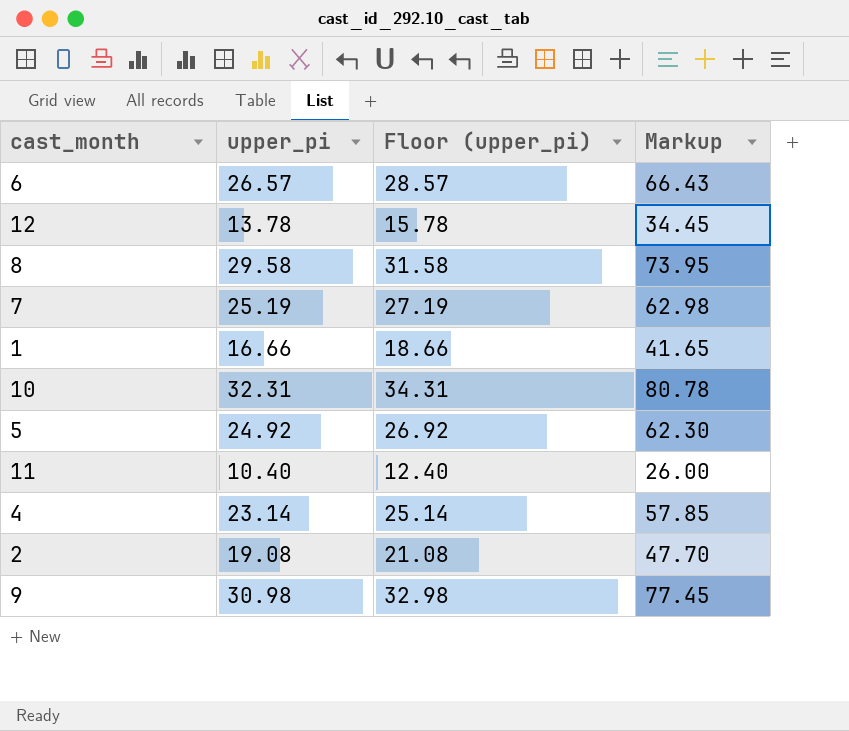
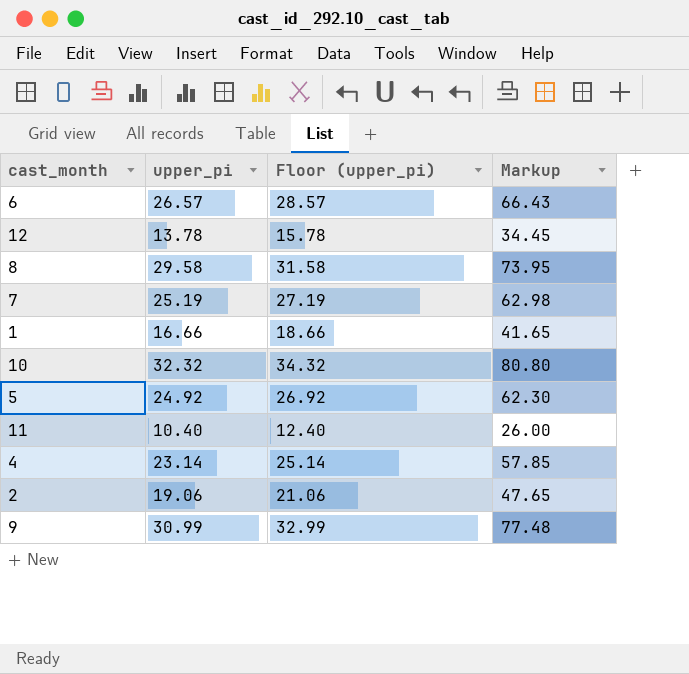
10 | upper_pi: 32.31 -> 32.32
10 | Floor (upper_pi): 34.31 -> 34.32
10 | Markup: 80.78 -> 80.80
2 | upper_pi: 19.08 -> 19.06
2 | Floor (upper_pi): 21.08 -> 21.06
2 | Markup: 47.70 -> 47.65
9 | upper_pi: 30.98 -> 30.99
9 | Floor (upper_pi): 32.98 -> 32.99
9 | Markup: 77.45 -> 77.48

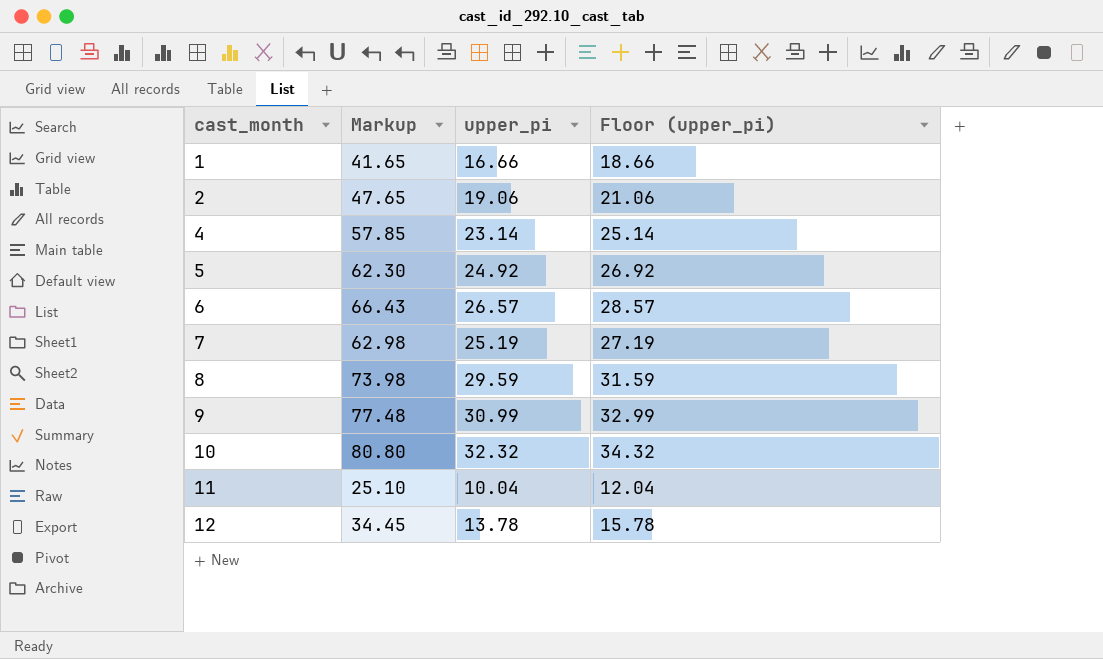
row order: none -> cast_month ascending
column Markup | position: 4 -> 2
8 | Markup: 73.95 -> 73.98
8 | upper_pi: 29.58 -> 29.59
8 | Floor (upper_pi): 31.58 -> 31.59
11 | Markup: 26.00 -> 25.10
11 | upper_pi: 10.40 -> 10.04
11 | Floor (upper_pi): 12.40 -> 12.04

